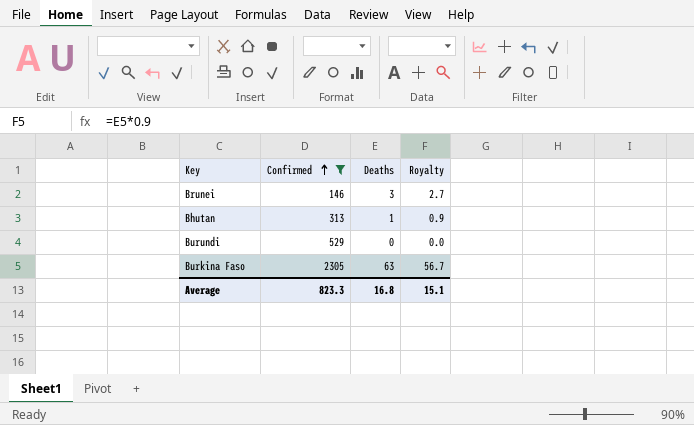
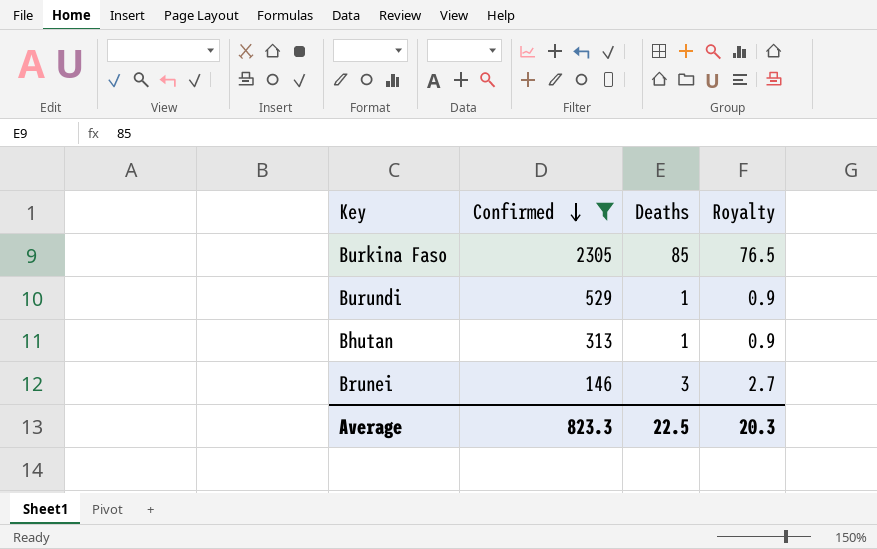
row order: Confirmed ascending -> Confirmed descending
Burkina Faso | Deaths: 63 -> 85
Burkina Faso | Royalty: 56.7 -> 76.5
Burundi | Deaths: 0 -> 1
Burundi | Royalty: 0.0 -> 0.9
Average | Deaths: 16.8 -> 22.5
Average | Royalty: 15.1 -> 20.3

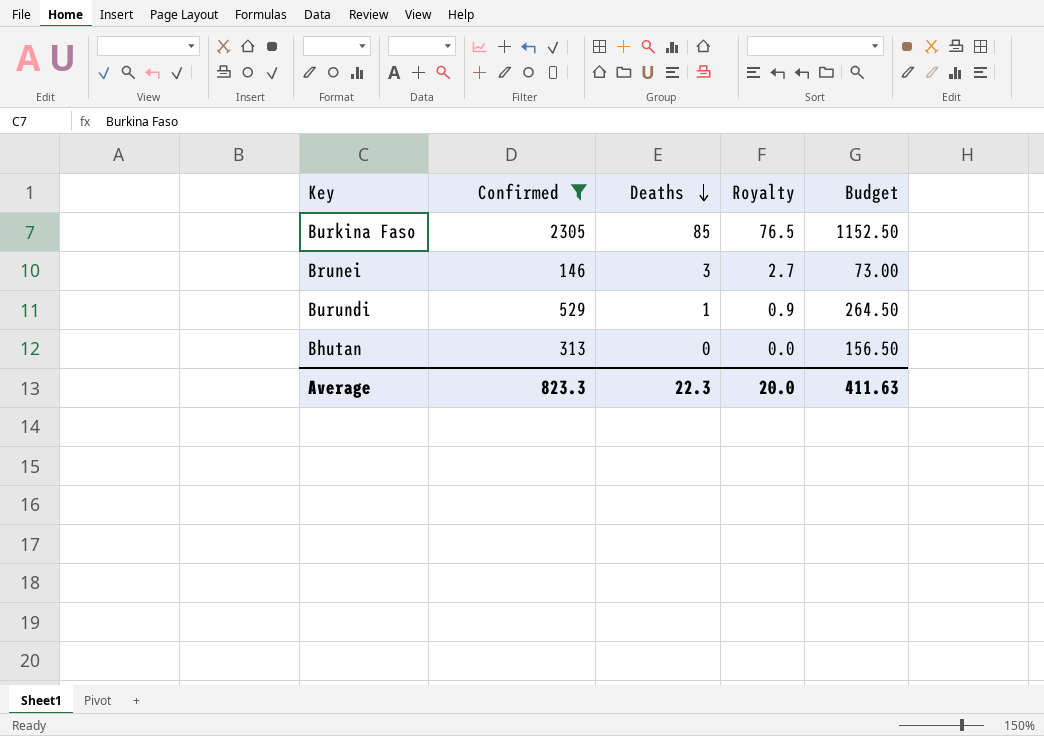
row order: Confirmed descending -> Deaths descending
column Budget | formula: none -> [Confirmed] * 0.5
Bhutan | Deaths: 1 -> 0
Bhutan | Royalty: 0.9 -> 0.0
Average | Deaths: 22.5 -> 22.3
Average | Royalty: 20.3 -> 20.0

